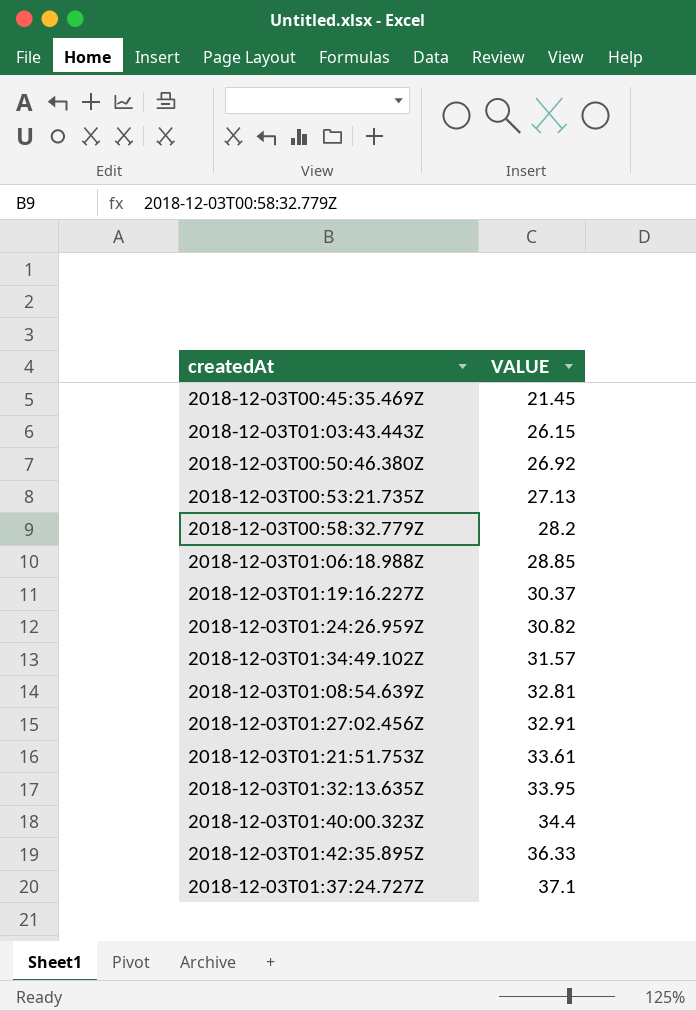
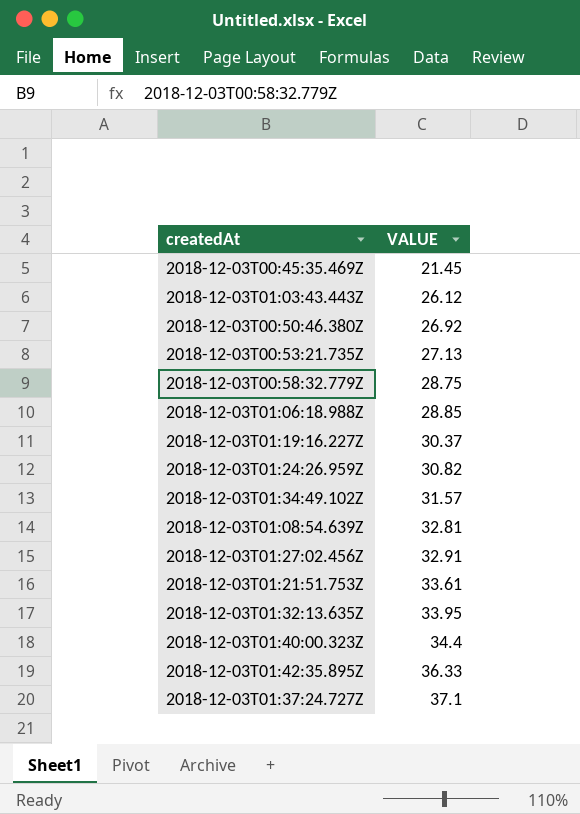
2018-12-03T01:03:43.443Z | VALUE: 26.15 -> 26.12
2018-12-03T00:58:32.779Z | VALUE: 28.2 -> 28.75

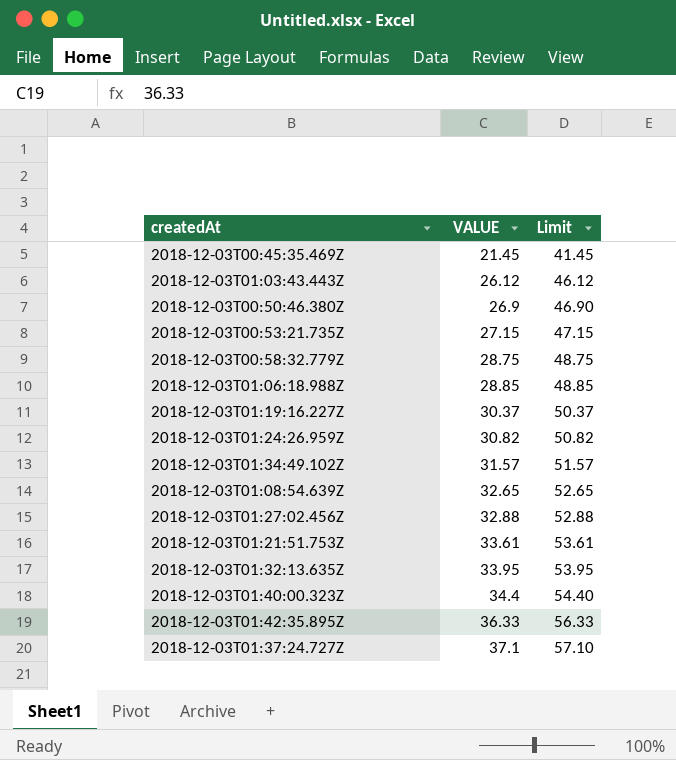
column Limit | formula: none -> [VALUE] + 20
2018-12-03T00:50:46.380Z | VALUE: 26.92 -> 26.9
2018-12-03T00:53:21.735Z | VALUE: 27.13 -> 27.15
2018-12-03T01:08:54.639Z | VALUE: 32.81 -> 32.65
2018-12-03T01:27:02.456Z | VALUE: 32.91 -> 32.88

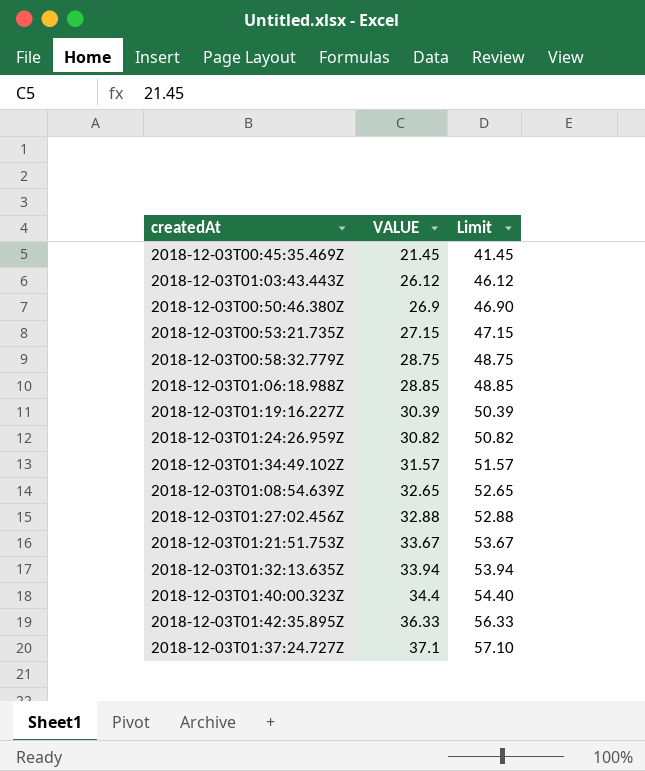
2018-12-03T01:19:16.227Z | VALUE: 30.37 -> 30.39
2018-12-03T01:19:16.227Z | Limit: 50.37 -> 50.39
2018-12-03T01:21:51.753Z | VALUE: 33.61 -> 33.67
2018-12-03T01:21:51.753Z | Limit: 53.61 -> 53.67
2018-12-03T01:32:13.635Z | VALUE: 33.95 -> 33.94
2018-12-03T01:32:13.635Z | Limit: 53.95 -> 53.94

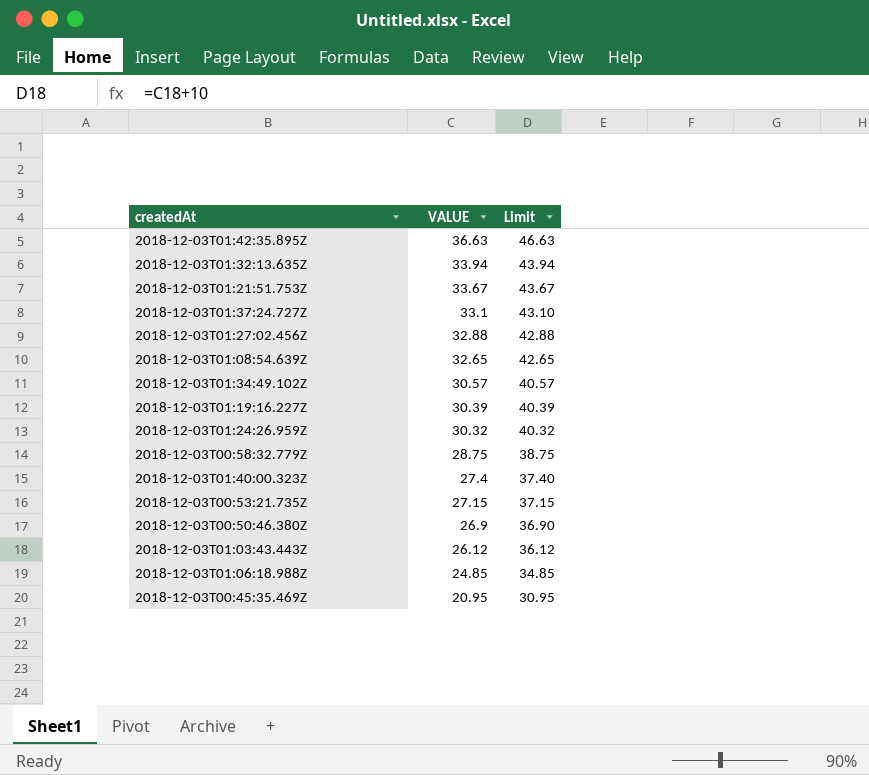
row order: VALUE ascending -> VALUE descending
column Limit | formula: [VALUE] + 20 -> [VALUE] + 10
2018-12-03T01:42:35.895Z | VALUE: 36.33 -> 36.63
2018-12-03T01:37:24.727Z | VALUE: 37.1 -> 33.1
2018-12-03T01:34:49.102Z | VALUE: 31.57 -> 30.57
2018-12-03T01:24:26.959Z | VALUE: 30.82 -> 30.32
2018-12-03T01:40:00.323Z | VALUE: 34.4 -> 27.4
2018-12-03T01:06:18.988Z | VALUE: 28.85 -> 24.85
2018-12-03T00:45:35.469Z | VALUE: 21.45 -> 20.95

